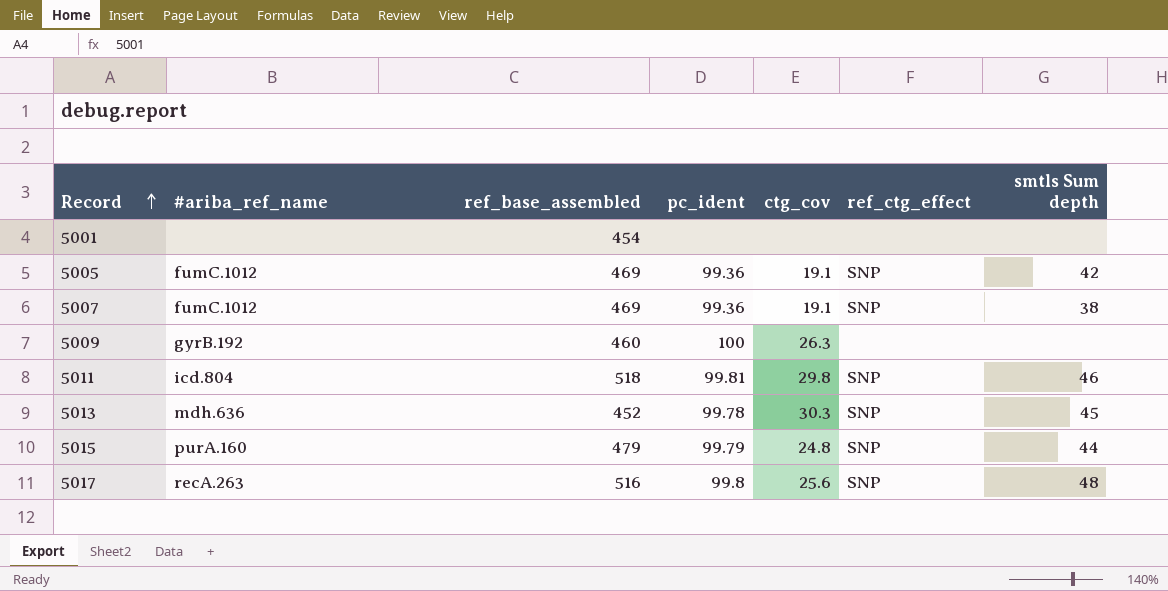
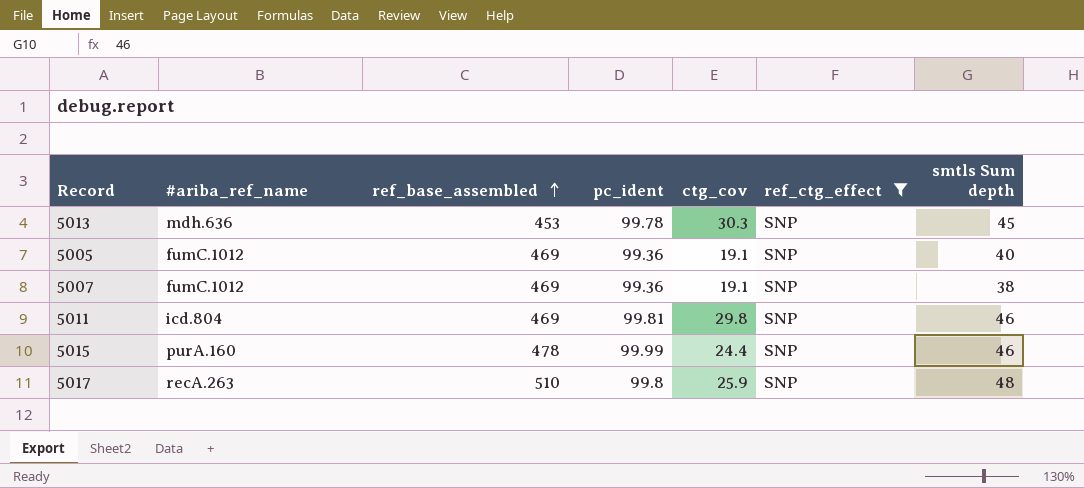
filter: none -> ref_ctg_effect = SNP
row order: Record ascending -> ref_base_assembled ascending
5013 | ref_base_assembled: 452 -> 453
5005 | smtls Sum depth: 42 -> 40
5011 | ref_base_assembled: 518 -> 469
5015 | ref_base_assembled: 479 -> 478
5015 | pc_ident: 99.79 -> 99.99
5015 | ctg_cov: 24.8 -> 24.4
5015 | smtls Sum depth: 44 -> 46
5017 | ref_base_assembled: 516 -> 510
5017 | ctg_cov: 25.6 -> 25.9

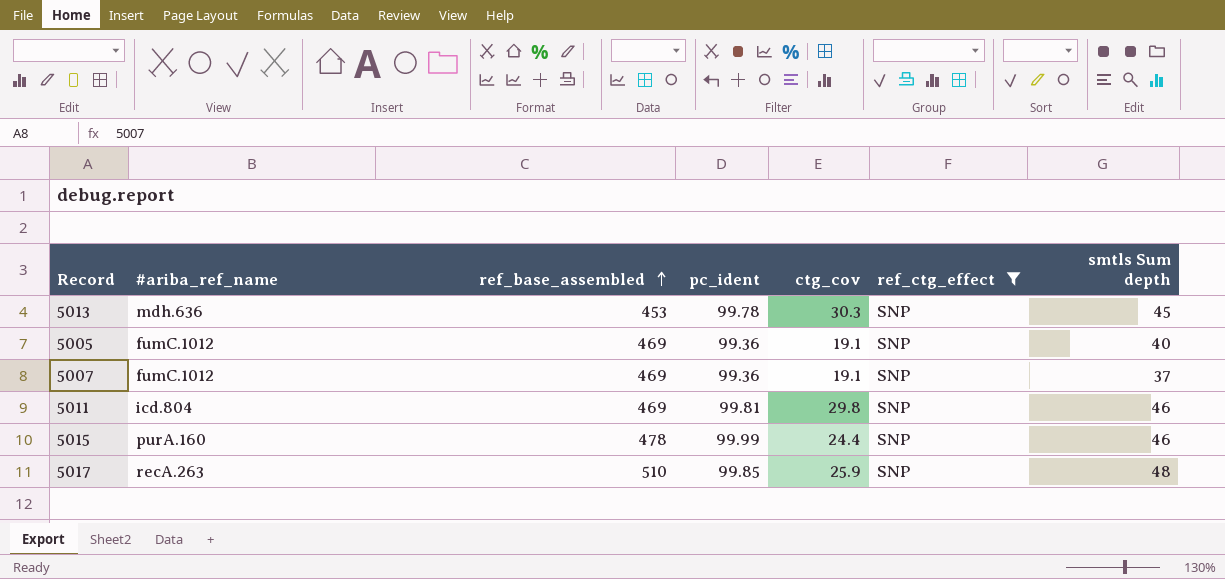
5007 | smtls Sum depth: 38 -> 37
5017 | pc_ident: 99.8 -> 99.85

